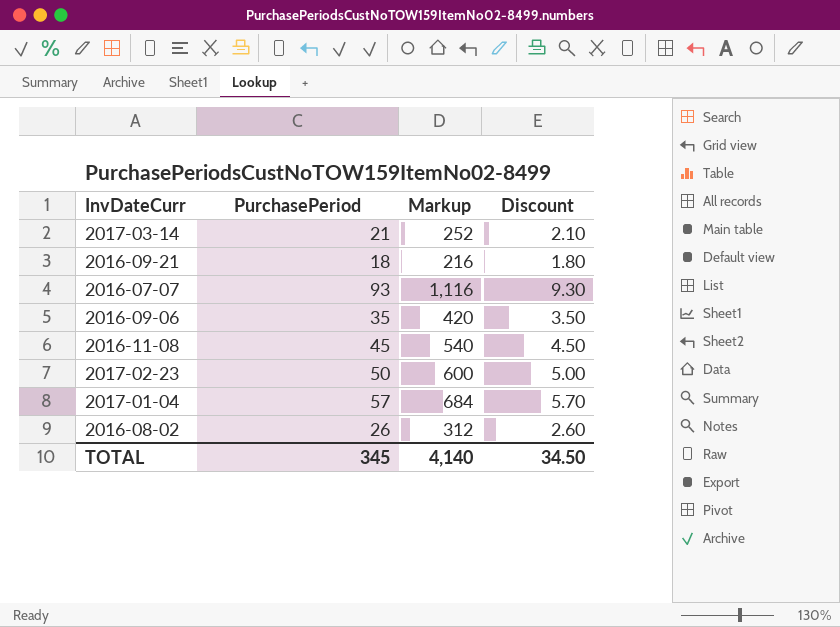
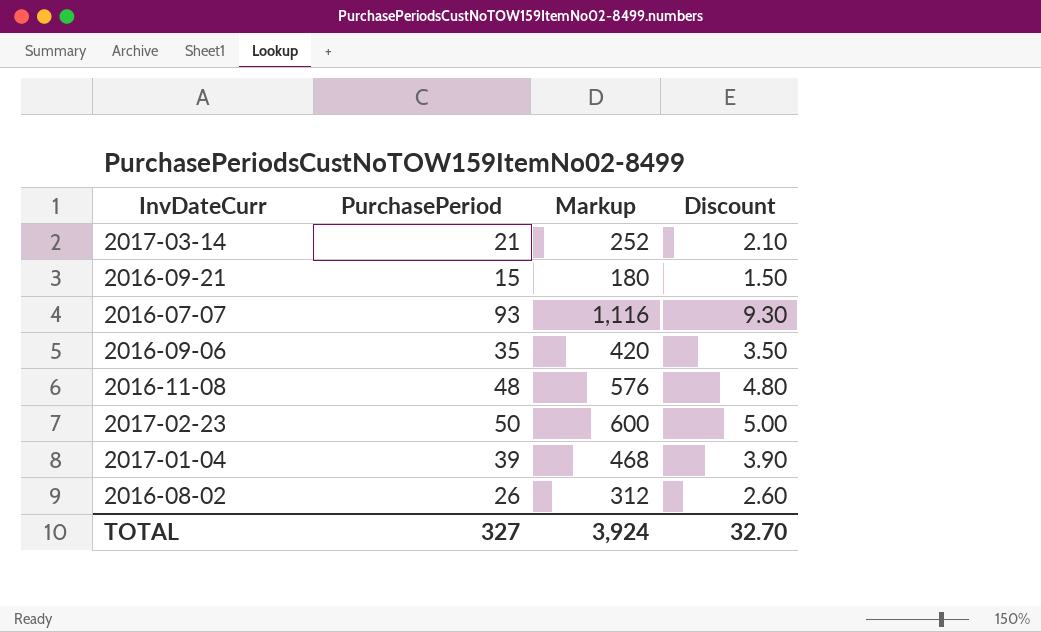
2016-09-21 | PurchasePeriod: 18 -> 15
2016-09-21 | Markup: 216 -> 180
2016-09-21 | Discount: 1.80 -> 1.50
2016-11-08 | PurchasePeriod: 45 -> 48
2016-11-08 | Markup: 540 -> 576
2016-11-08 | Discount: 4.50 -> 4.80
2017-01-04 | PurchasePeriod: 57 -> 39
2017-01-04 | Markup: 684 -> 468
2017-01-04 | Discount: 5.70 -> 3.90
TOTAL | PurchasePeriod: 345 -> 327
TOTAL | Markup: 4,140 -> 3,924
TOTAL | Discount: 34.50 -> 32.70

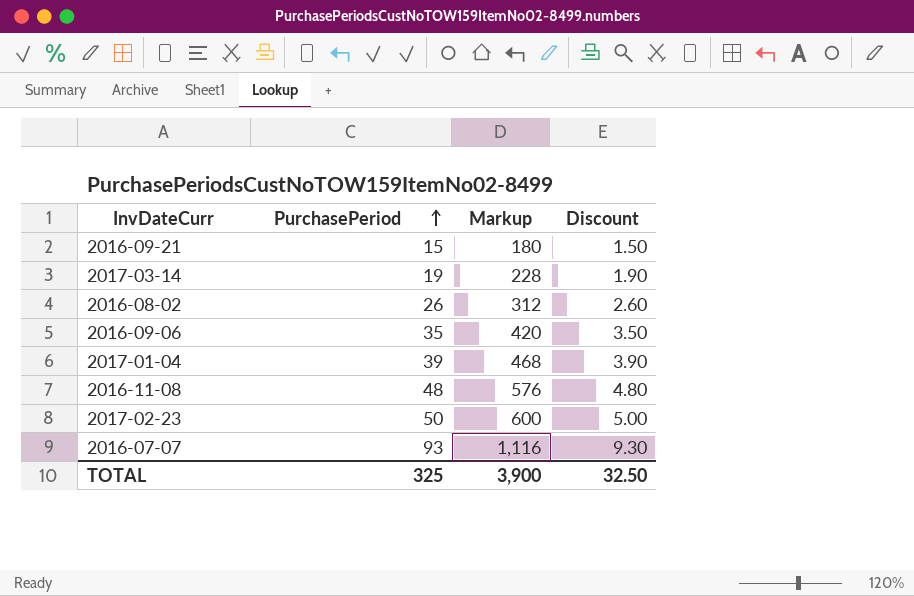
row order: none -> PurchasePeriod ascending
2017-03-14 | PurchasePeriod: 21 -> 19
2017-03-14 | Markup: 252 -> 228
2017-03-14 | Discount: 2.10 -> 1.90
TOTAL | PurchasePeriod: 327 -> 325
TOTAL | Markup: 3,924 -> 3,900
TOTAL | Discount: 32.70 -> 32.50

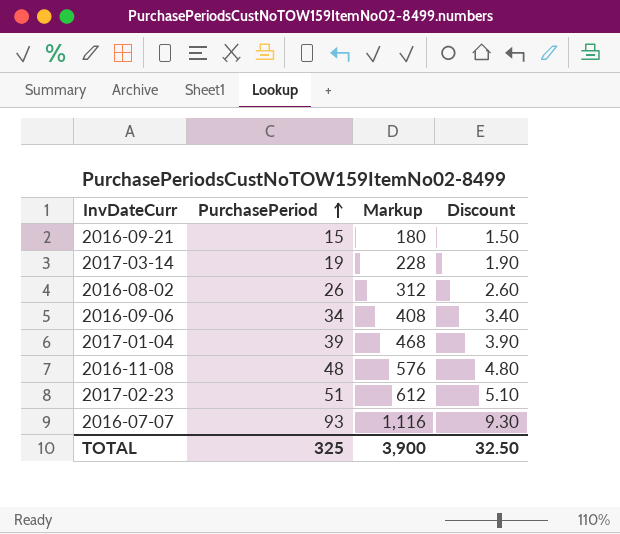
2016-09-06 | PurchasePeriod: 35 -> 34
2016-09-06 | Markup: 420 -> 408
2016-09-06 | Discount: 3.50 -> 3.40
2017-02-23 | PurchasePeriod: 50 -> 51
2017-02-23 | Markup: 600 -> 612
2017-02-23 | Discount: 5.00 -> 5.10

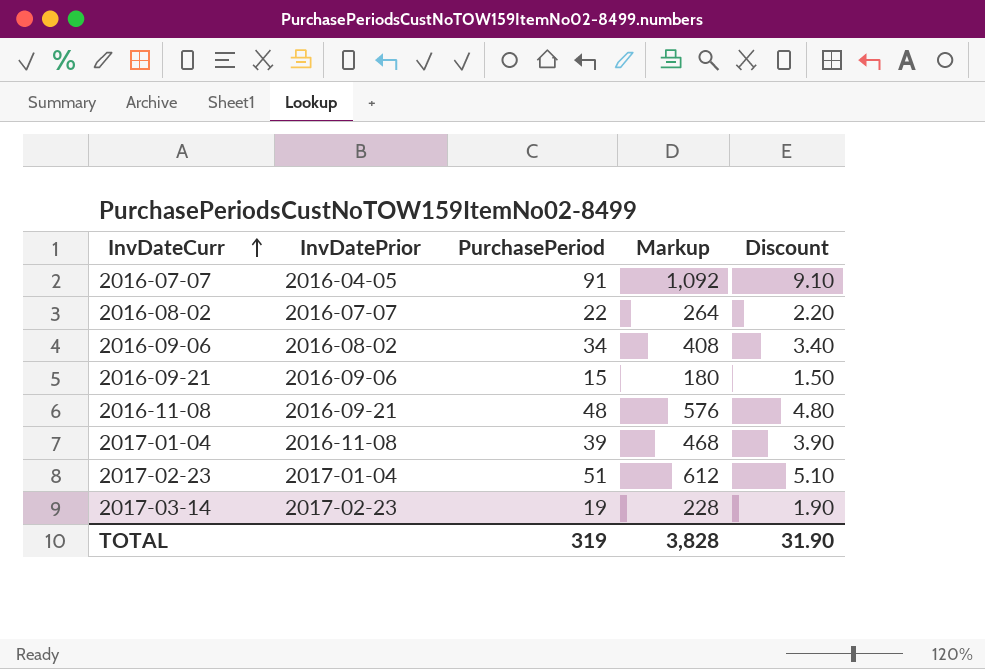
row order: PurchasePeriod ascending -> InvDateCurr ascending
column InvDatePrior | position: none -> 2
2016-07-07 | PurchasePeriod: 93 -> 91
2016-07-07 | Markup: 1,116 -> 1,092
2016-07-07 | Discount: 9.30 -> 9.10
2016-08-02 | PurchasePeriod: 26 -> 22
2016-08-02 | Markup: 312 -> 264
2016-08-02 | Discount: 2.60 -> 2.20
TOTAL | PurchasePeriod: 325 -> 319
TOTAL | Markup: 3,900 -> 3,828
TOTAL | Discount: 32.50 -> 31.90

